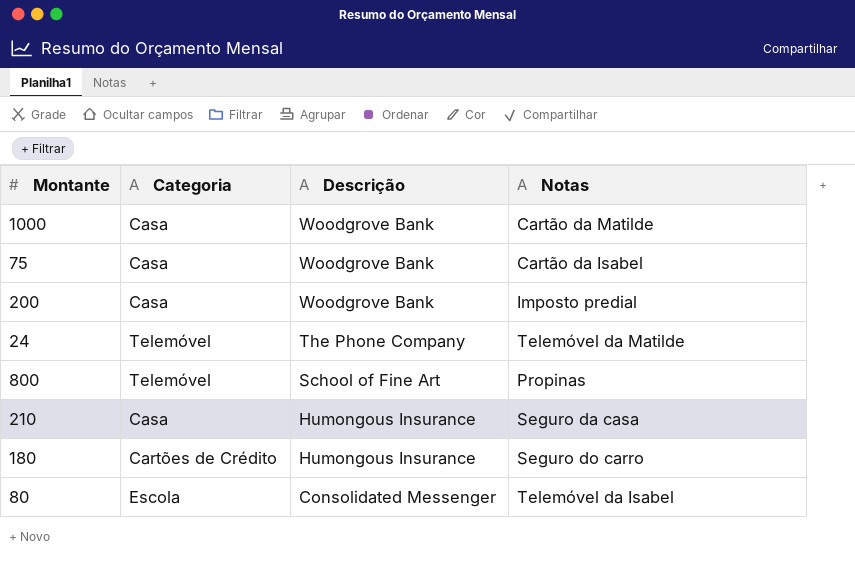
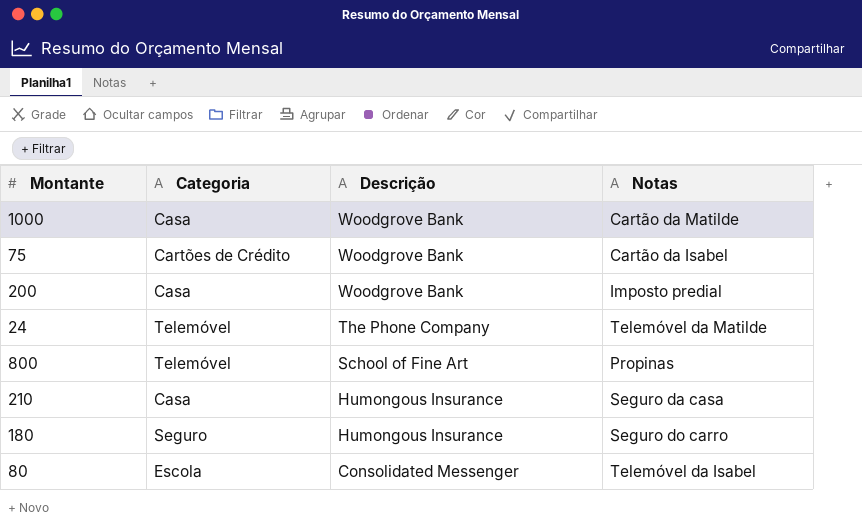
75 | Categoria: Casa -> Cartões de Crédito
180 | Categoria: Cartões de Crédito -> Seguro

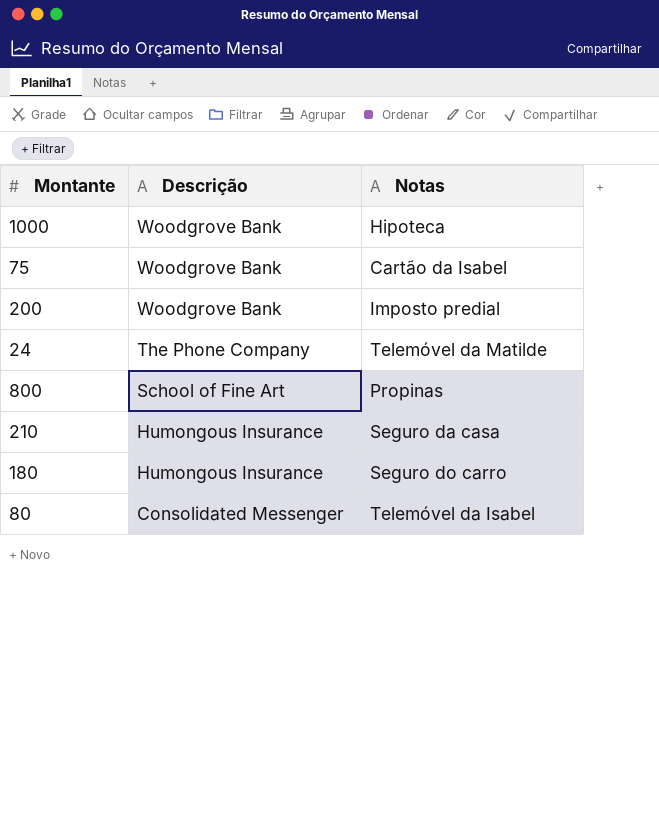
column Categoria | position: 2 -> none
1000 | Notas: Cartão da Matilde -> Hipoteca

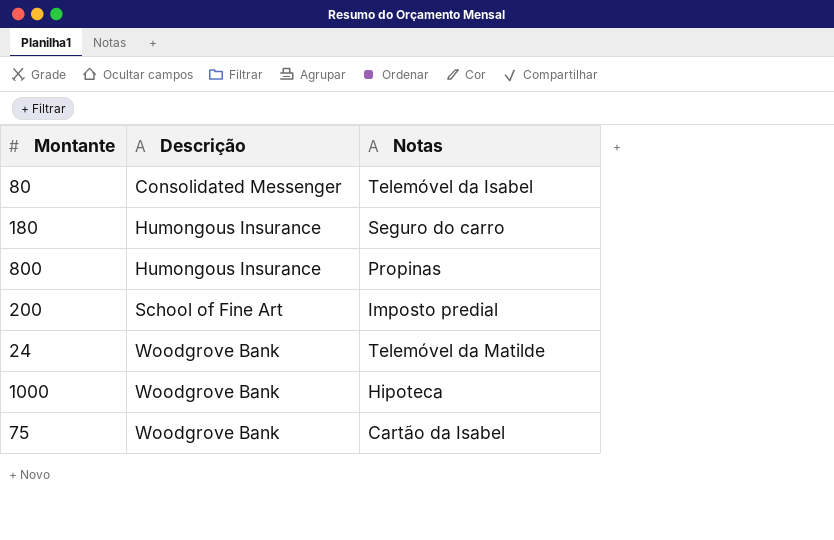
row order: Descrição descending -> Descrição ascending
row 210: Humongous Insurance | Seguro da casa -> none
800 | Descrição: School of Fine Art -> Humongous Insurance
200 | Descrição: Woodgrove Bank -> School of Fine Art
24 | Descrição: The Phone Company -> Woodgrove Bank

